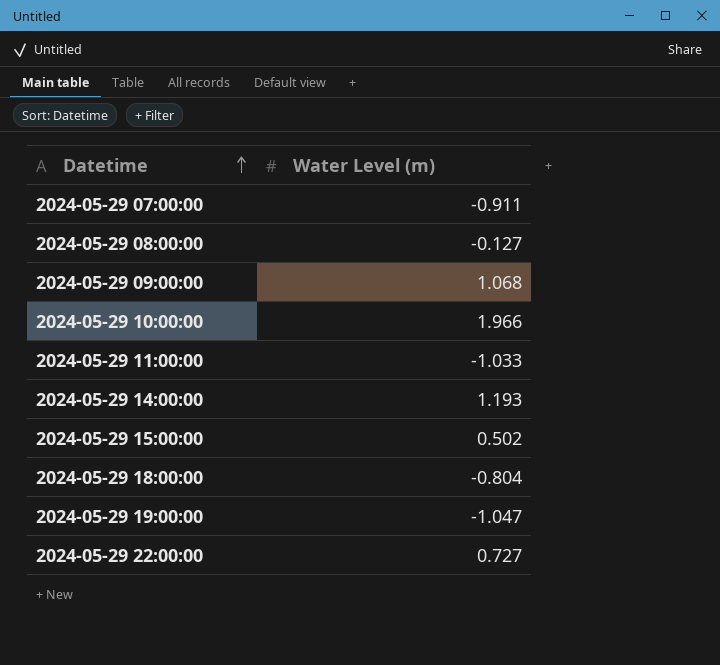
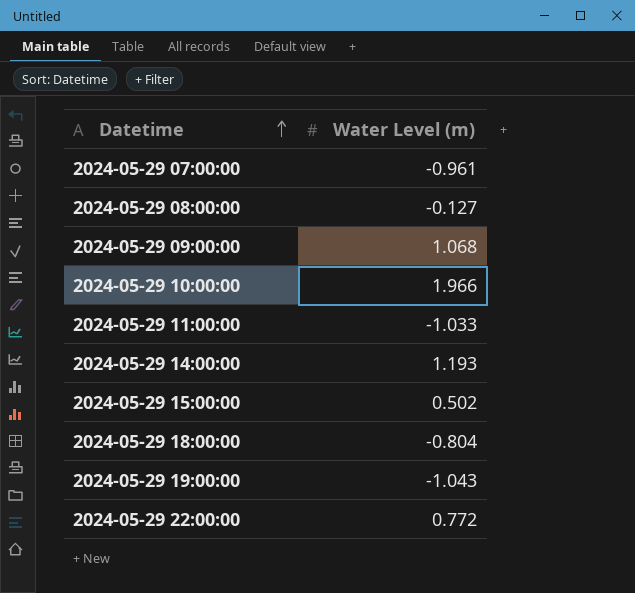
2024-05-29 07:00:00 | Water Level (m): -0.911 -> -0.961
2024-05-29 19:00:00 | Water Level (m): -1.047 -> -1.043
2024-05-29 22:00:00 | Water Level (m): 0.727 -> 0.772

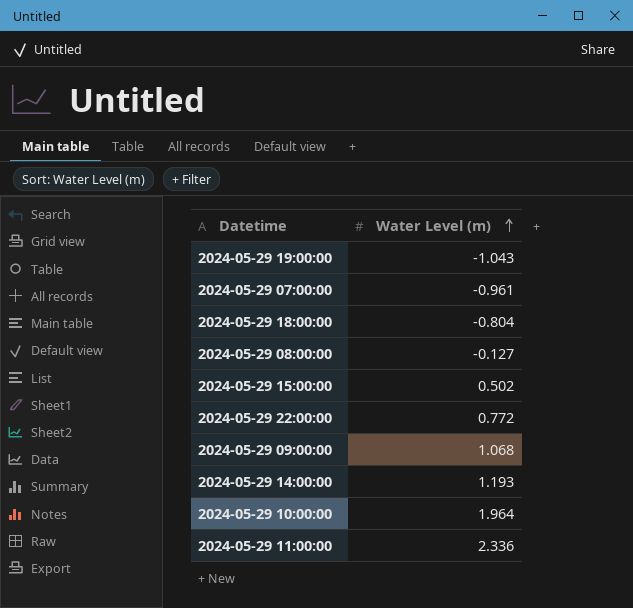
row order: Datetime ascending -> Water Level (m) ascending
2024-05-29 10:00:00 | Water Level (m): 1.966 -> 1.964
2024-05-29 11:00:00 | Water Level (m): -1.033 -> 2.336

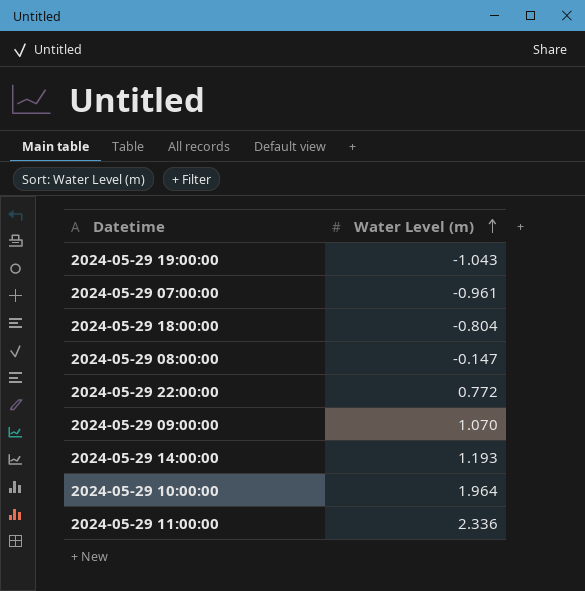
row 2024-05-29 15:00:00: 0.502 -> none
2024-05-29 08:00:00 | Water Level (m): -0.127 -> -0.147
2024-05-29 09:00:00 | Water Level (m): 1.068 -> 1.070

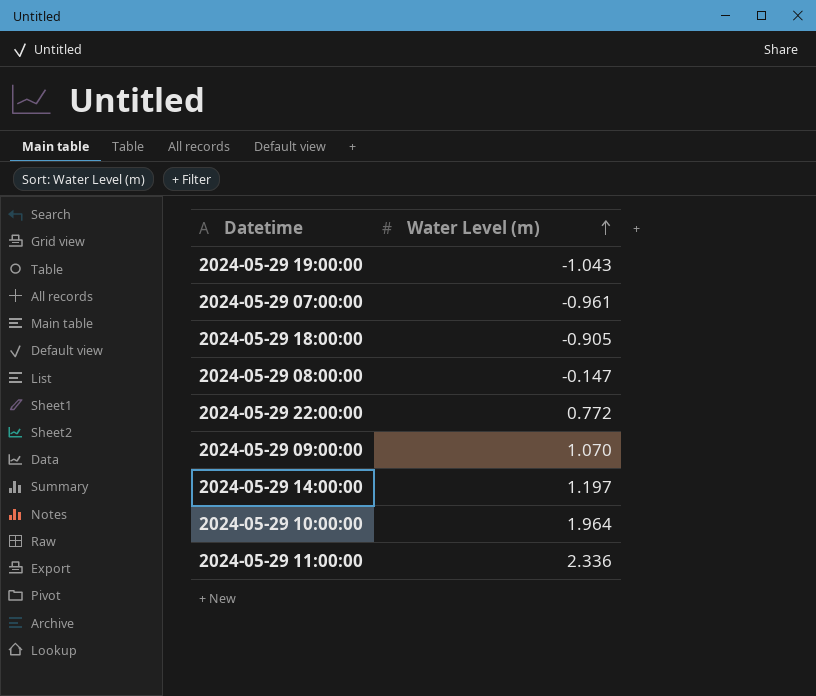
2024-05-29 18:00:00 | Water Level (m): -0.804 -> -0.905
2024-05-29 14:00:00 | Water Level (m): 1.193 -> 1.197

